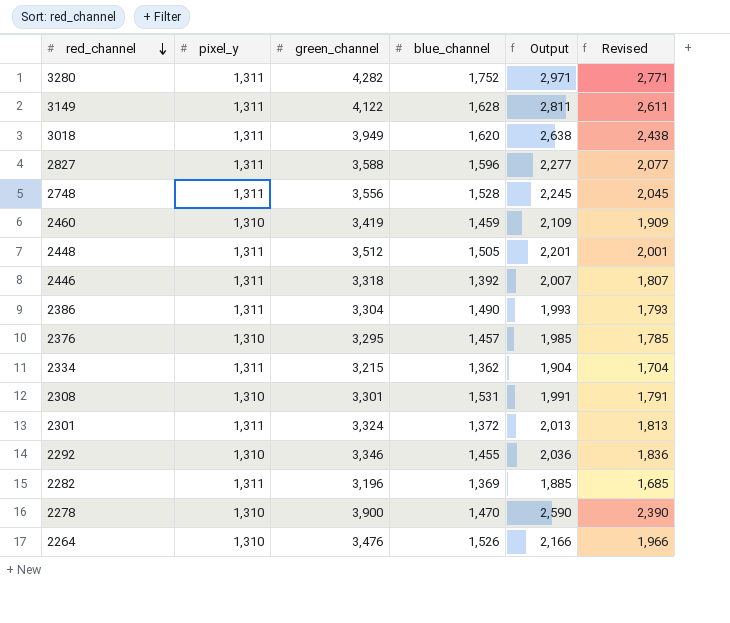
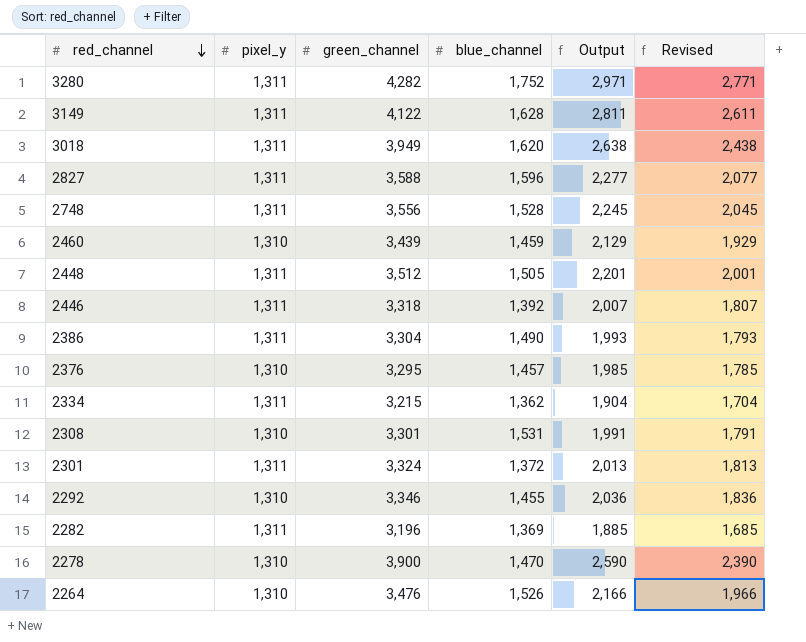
2460 | green_channel: 3,419 -> 3,439
2460 | Output: 2,109 -> 2,129
2460 | Revised: 1,909 -> 1,929

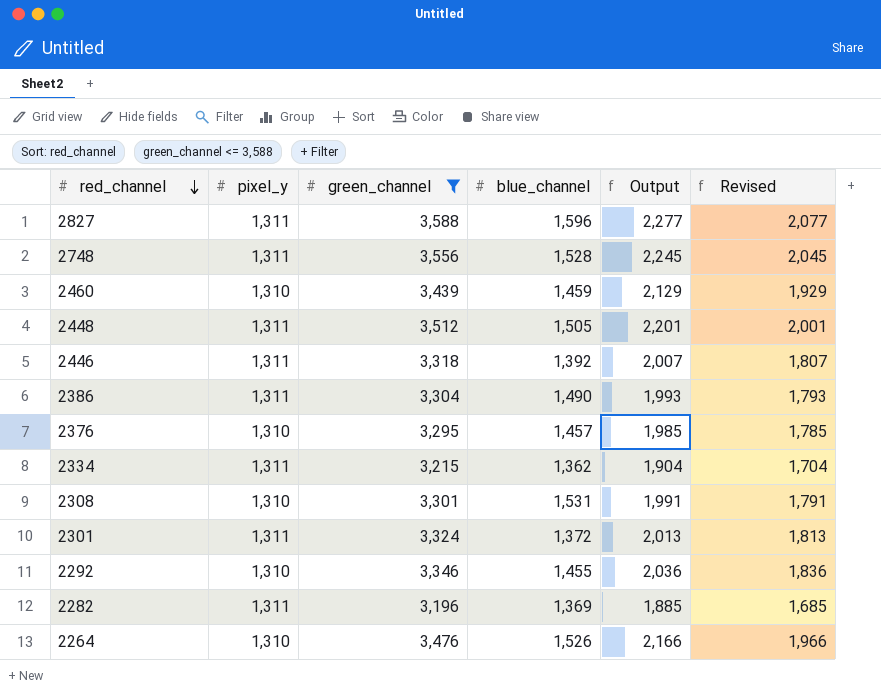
filter: none -> green_channel <= 3,588

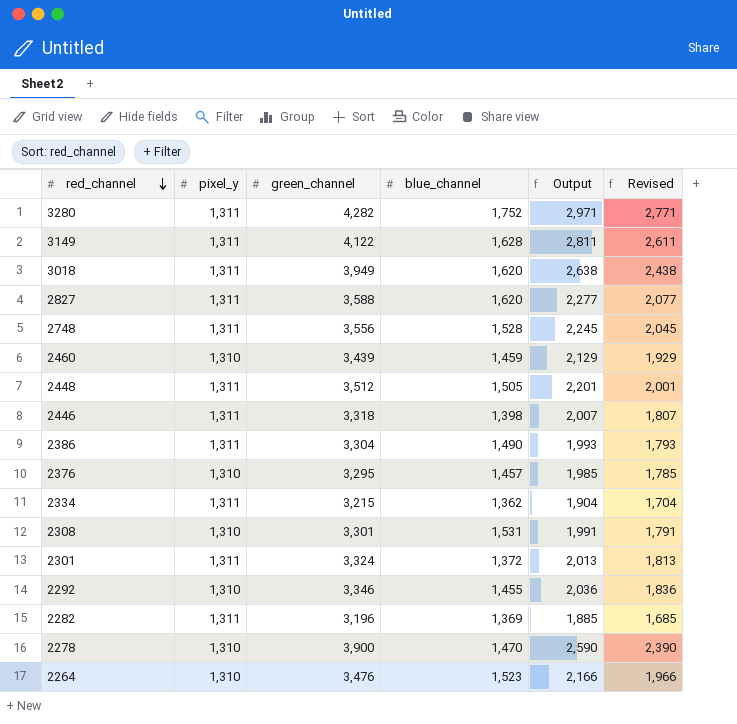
filter: green_channel <= 3,588 -> none
2827 | blue_channel: 1,596 -> 1,620
2446 | blue_channel: 1,392 -> 1,398
2264 | blue_channel: 1,526 -> 1,523

